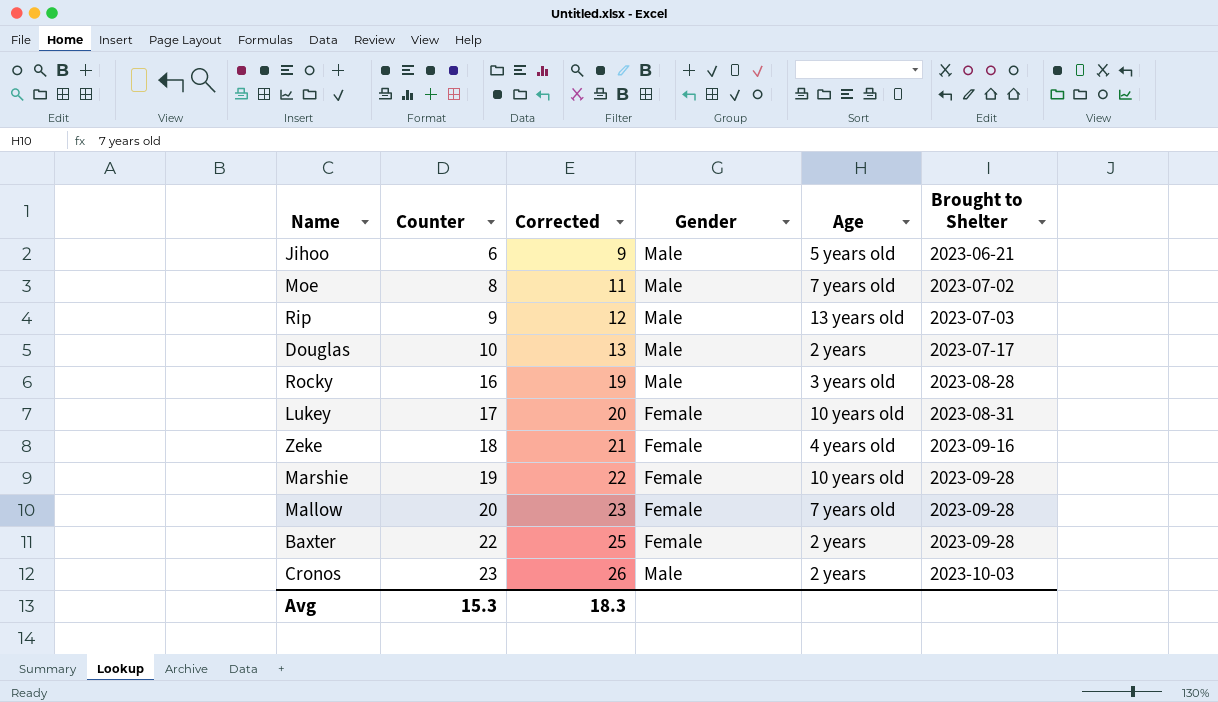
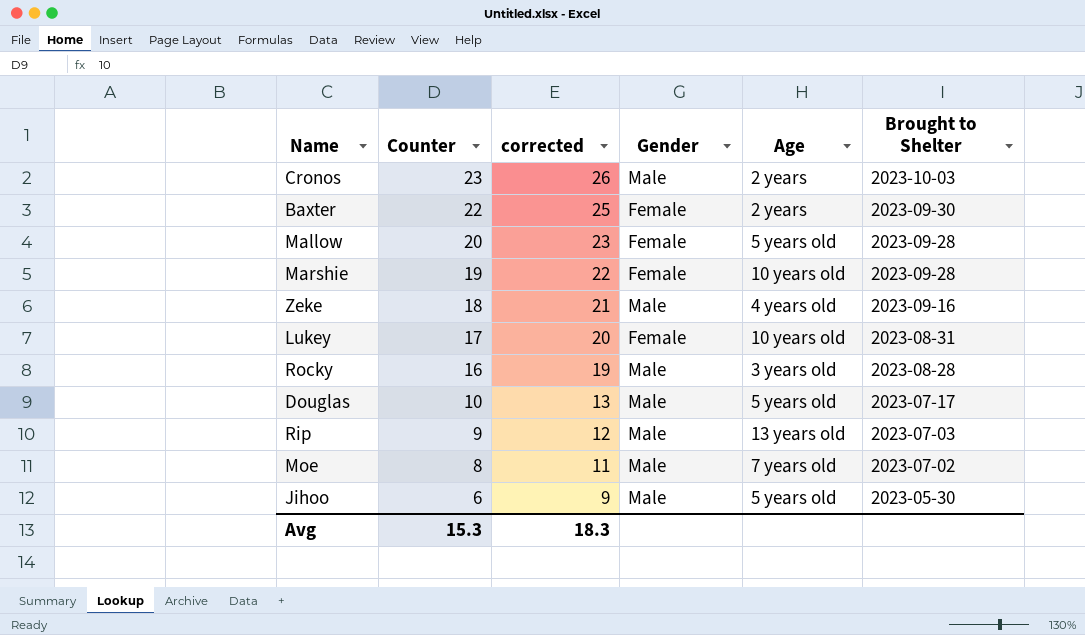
row order: Counter ascending -> Counter descending
column name: Corrected -> corrected
Baxter | Brought to Shelter: 2023-09-28 -> 2023-09-30
Mallow | Age: 7 years old -> 5 years old
Zeke | Gender: Female -> Male
Douglas | Age: 2 years -> 5 years old
Jihoo | Brought to Shelter: 2023-06-21 -> 2023-05-30

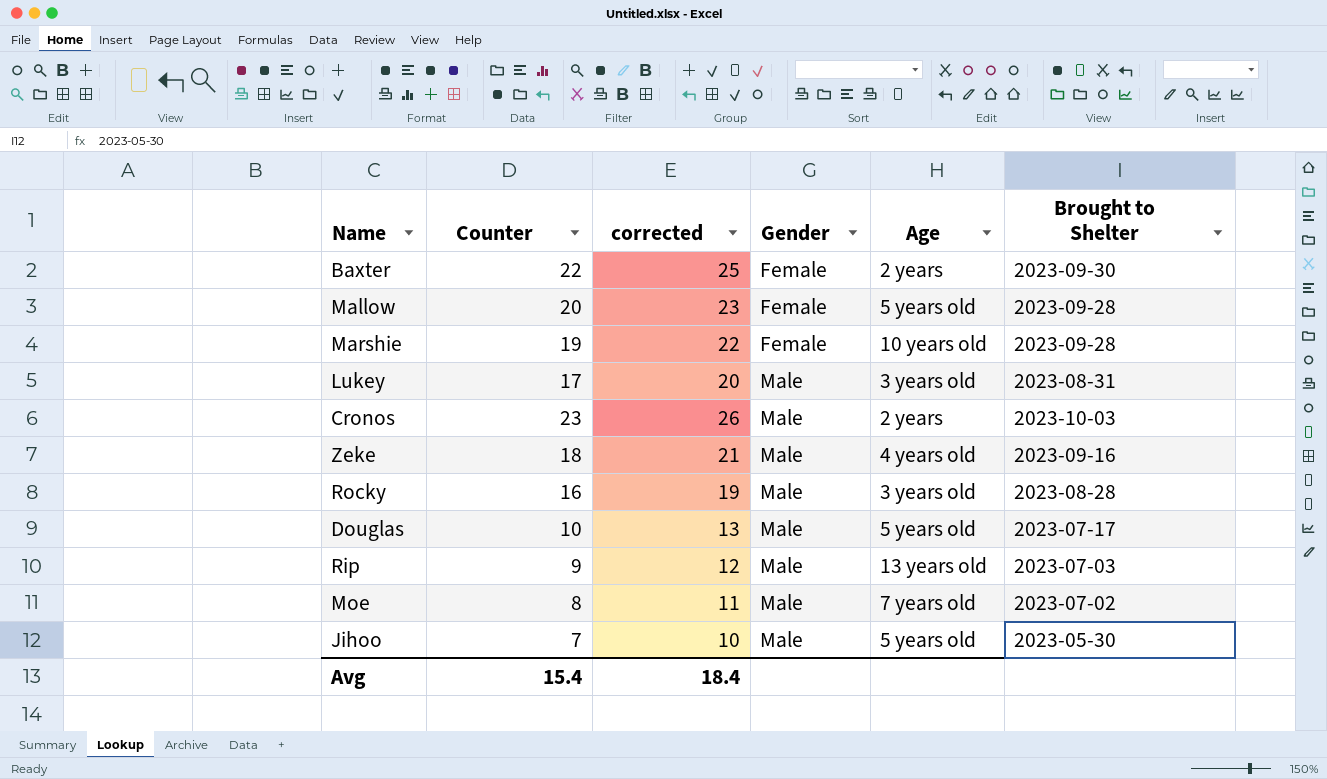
row order: Counter descending -> Gender ascending
Lukey | Gender: Female -> Male
Lukey | Age: 10 years old -> 3 years old
Jihoo | Counter: 6 -> 7
Jihoo | corrected: 9 -> 10
Avg | Counter: 15.3 -> 15.4
Avg | corrected: 18.3 -> 18.4

